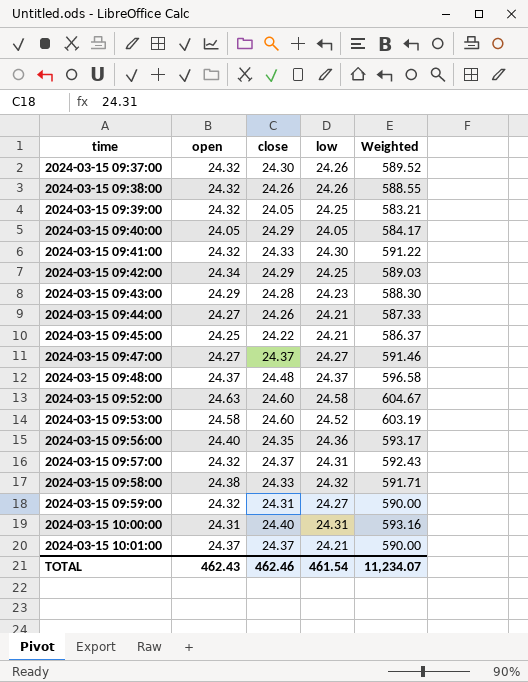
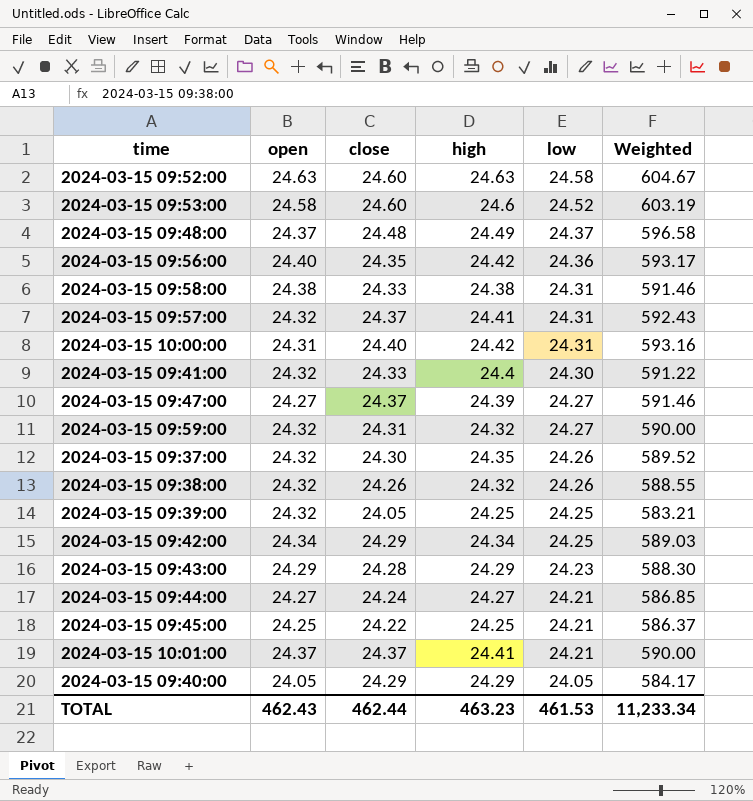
row order: time ascending -> low descending
column high | position: none -> 4
2024-03-15 09:58:00 | low: 24.32 -> 24.31
2024-03-15 09:58:00 | Weighted: 591.71 -> 591.46
2024-03-15 09:44:00 | close: 24.26 -> 24.24
2024-03-15 09:44:00 | Weighted: 587.33 -> 586.85
TOTAL | close: 462.46 -> 462.44
TOTAL | low: 461.54 -> 461.53
TOTAL | Weighted: 11,234.07 -> 11,233.34

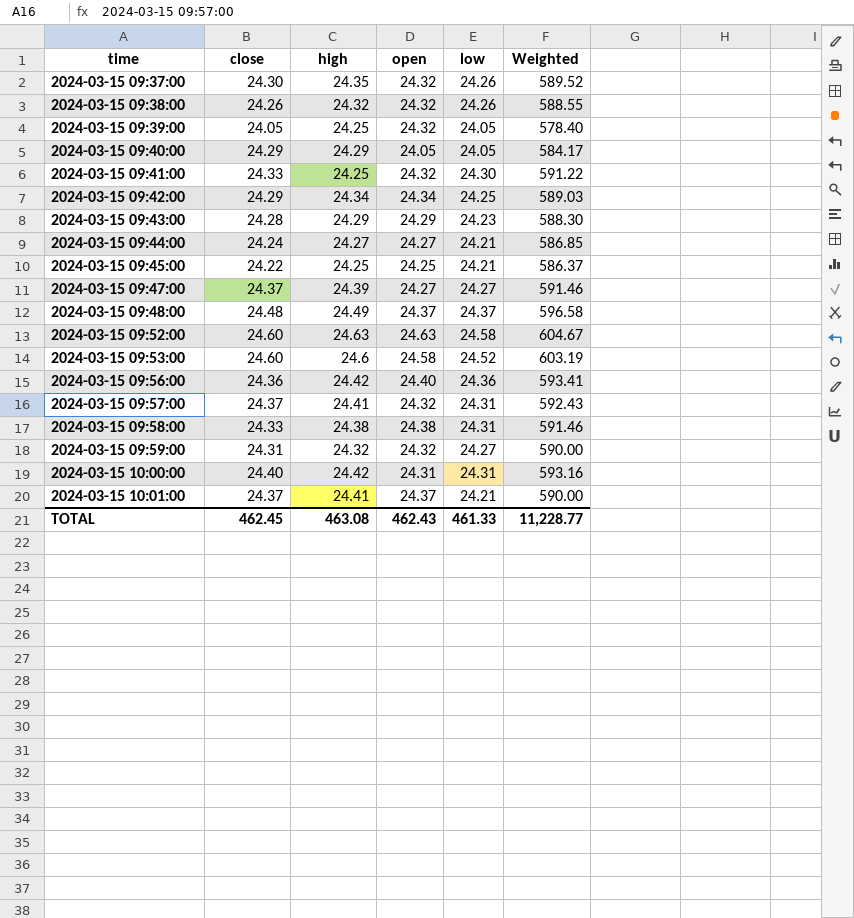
row order: low descending -> time ascending
column open | position: 2 -> 4
2024-03-15 09:39:00 | low: 24.25 -> 24.05
2024-03-15 09:39:00 | Weighted: 583.21 -> 578.40
2024-03-15 09:41:00 | high: 24.4 -> 24.25
2024-03-15 09:56:00 | close: 24.35 -> 24.36
2024-03-15 09:56:00 | Weighted: 593.17 -> 593.41
TOTAL | close: 462.44 -> 462.45
TOTAL | high: 463.23 -> 463.08
TOTAL | low: 461.53 -> 461.33
TOTAL | Weighted: 11,233.34 -> 11,228.77

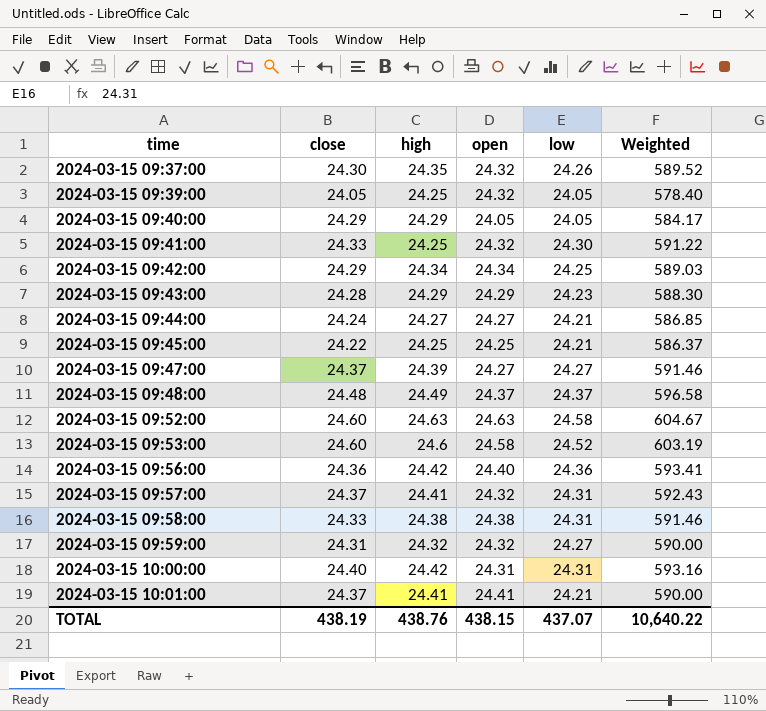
row 2024-03-15 09:38:00: 24.26 | 24.32 | 24.32 | 24.26 | 588.55 -> none
2024-03-15 10:01:00 | open: 24.37 -> 24.41
TOTAL | close: 462.45 -> 438.19
TOTAL | high: 463.08 -> 438.76
TOTAL | open: 462.43 -> 438.15
TOTAL | low: 461.33 -> 437.07
TOTAL | Weighted: 11,228.77 -> 10,640.22

